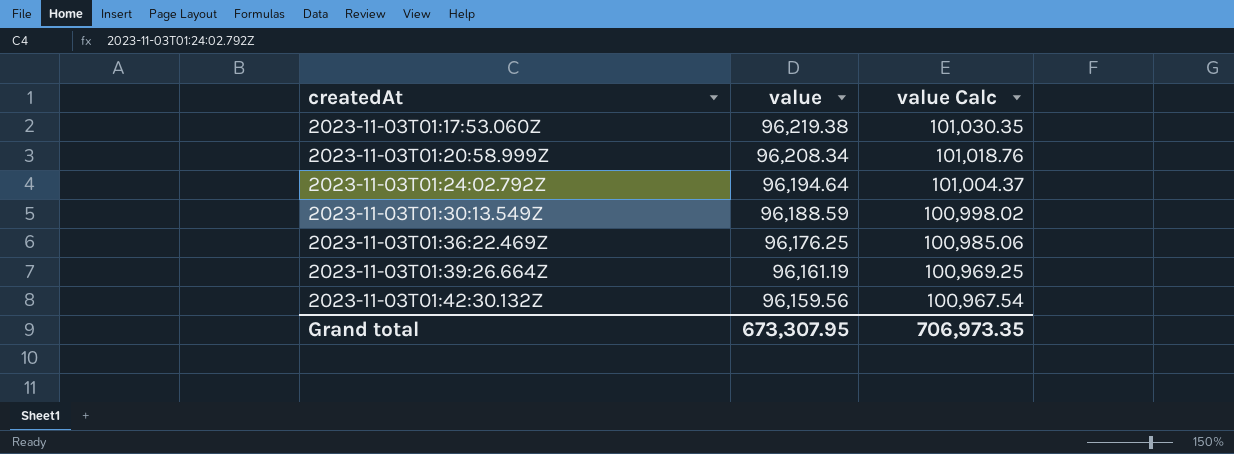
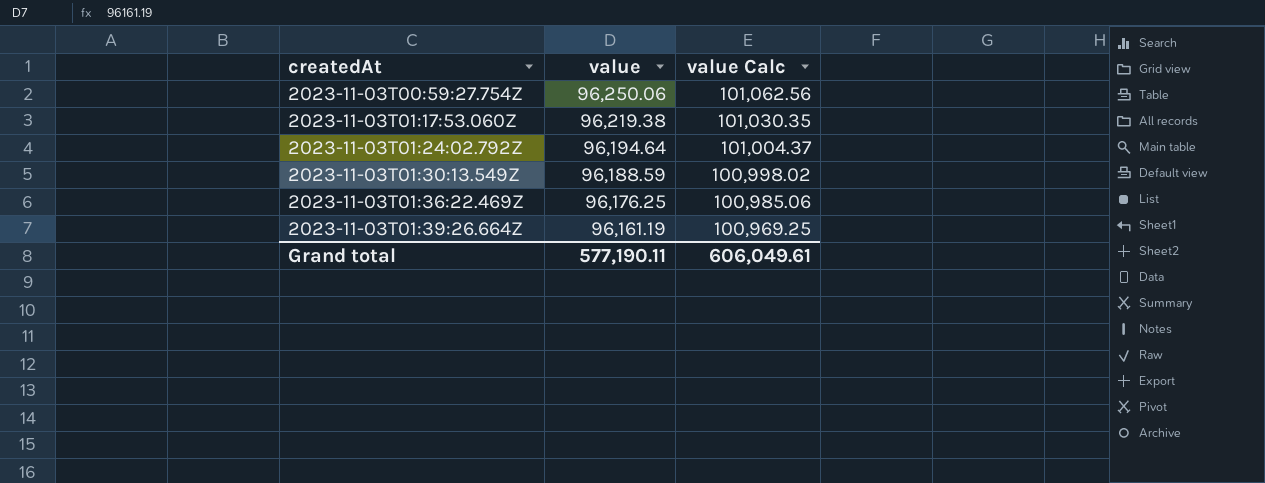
row 2023-11-03T01:20:58.999Z: 96,208.34 | 101,018.76 -> none
row 2023-11-03T01:42:30.132Z: 96,159.56 | 100,967.54 -> none
row 2023-11-03T00:59:27.754Z: none -> 96,250.06 | 101,062.56
Grand total | value: 673,307.95 -> 577,190.11
Grand total | value Calc: 706,973.35 -> 606,049.61

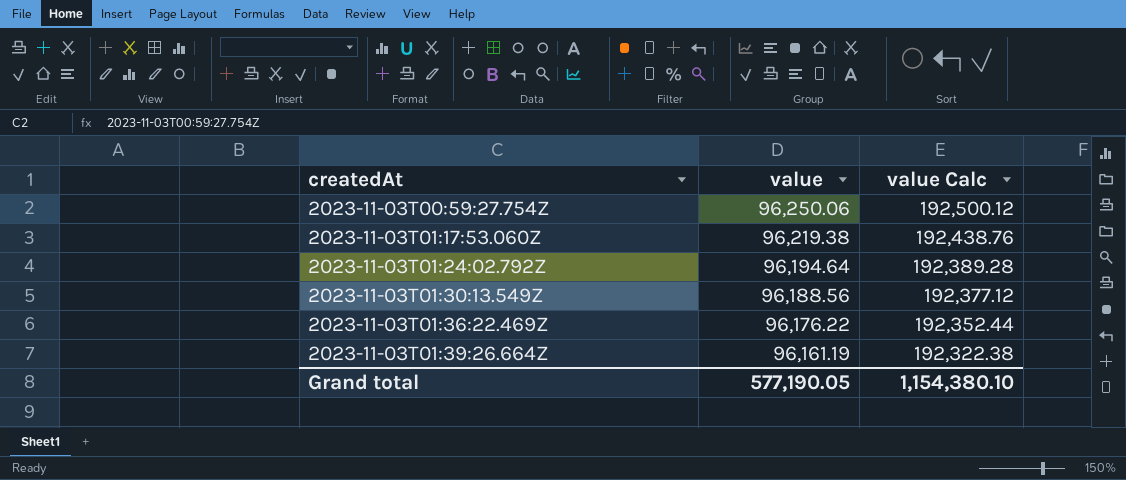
column value Calc | formula: [value] * 1.05 -> [value] * 2
2023-11-03T01:30:13.549Z | value: 96,188.59 -> 96,188.56
2023-11-03T01:36:22.469Z | value: 96,176.25 -> 96,176.22
Grand total | value: 577,190.11 -> 577,190.05
Grand total | value Calc: 606,049.61 -> 1,154,380.10

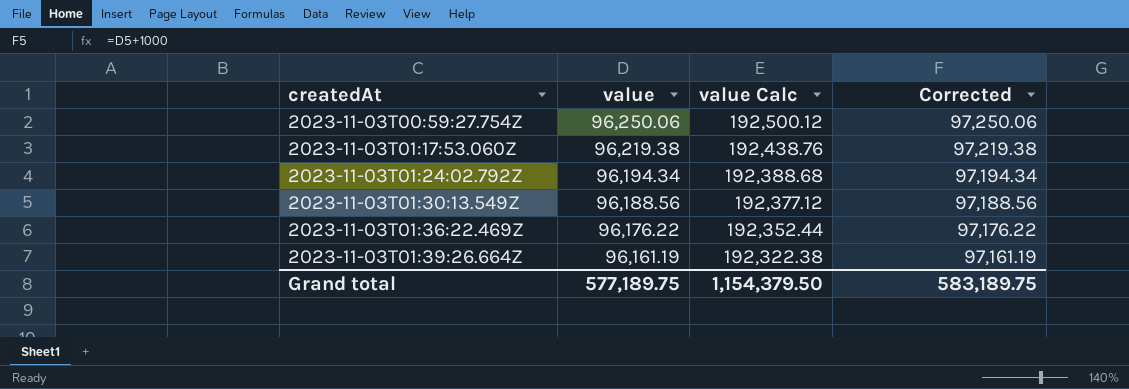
column Corrected | formula: none -> [value] + 1000
2023-11-03T01:24:02.792Z | value: 96,194.64 -> 96,194.34
2023-11-03T01:24:02.792Z | value Calc: 192,389.28 -> 192,388.68
Grand total | value: 577,190.05 -> 577,189.75
Grand total | value Calc: 1,154,380.10 -> 1,154,379.50

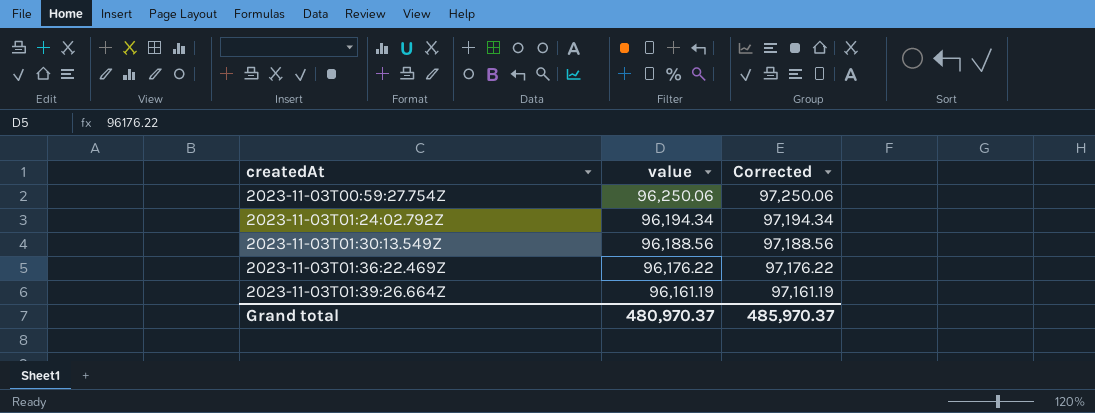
column value Calc | formula: [value] * 2 -> none
row 2023-11-03T01:17:53.060Z: 96,219.38 | 192,438.76 | 97,219.38 -> none
Grand total | value: 577,189.75 -> 480,970.37
Grand total | Corrected: 583,189.75 -> 485,970.37

